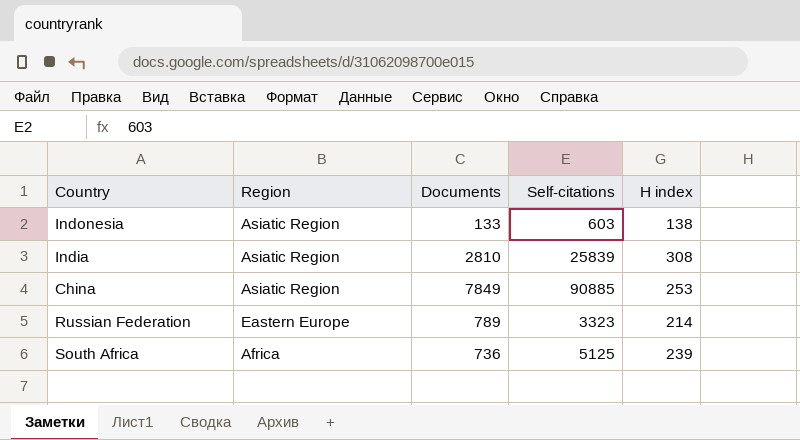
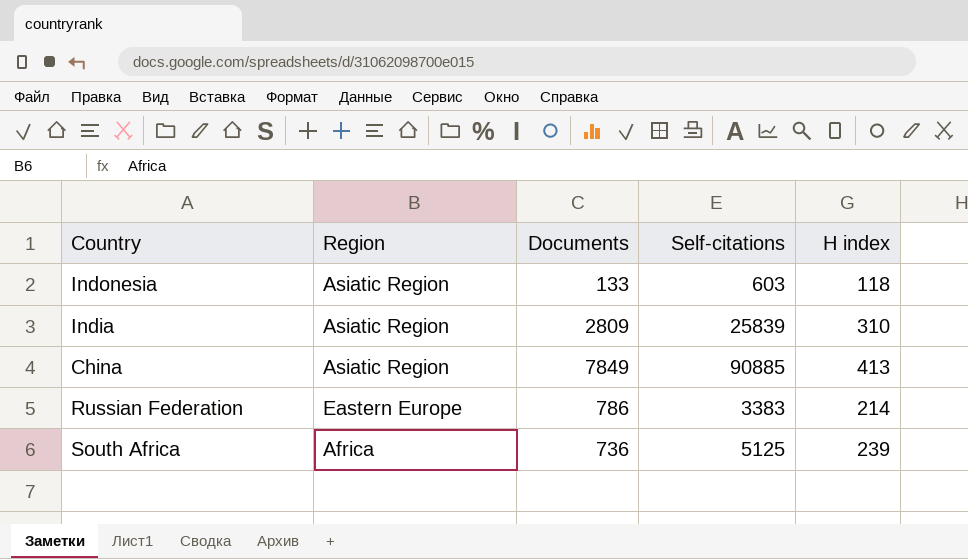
Indonesia | H index: 138 -> 118
India | Documents: 2810 -> 2809
India | H index: 308 -> 310
China | H index: 253 -> 413
Russian Federation | Documents: 789 -> 786
Russian Federation | Self-citations: 3323 -> 3383

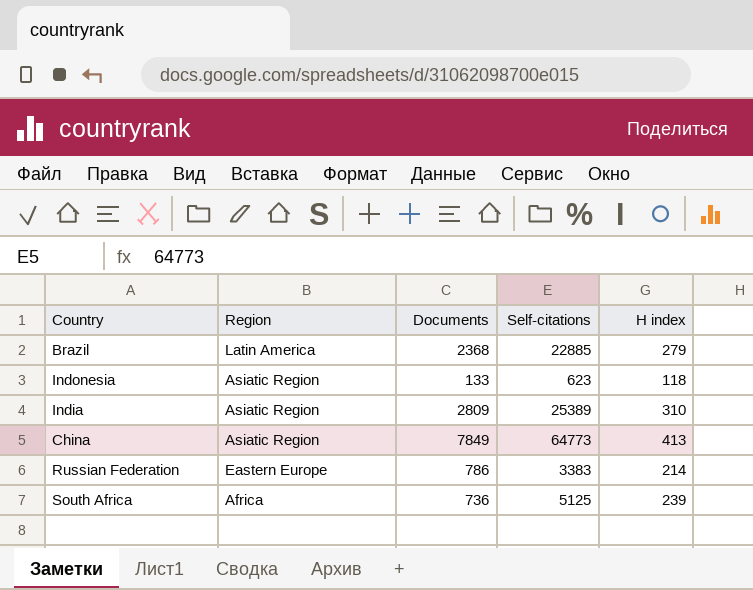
row Brazil: none -> Latin America | 2368 | 22885 | 279
Indonesia | Self-citations: 603 -> 623
India | Self-citations: 25839 -> 25389
China | Self-citations: 90885 -> 64773

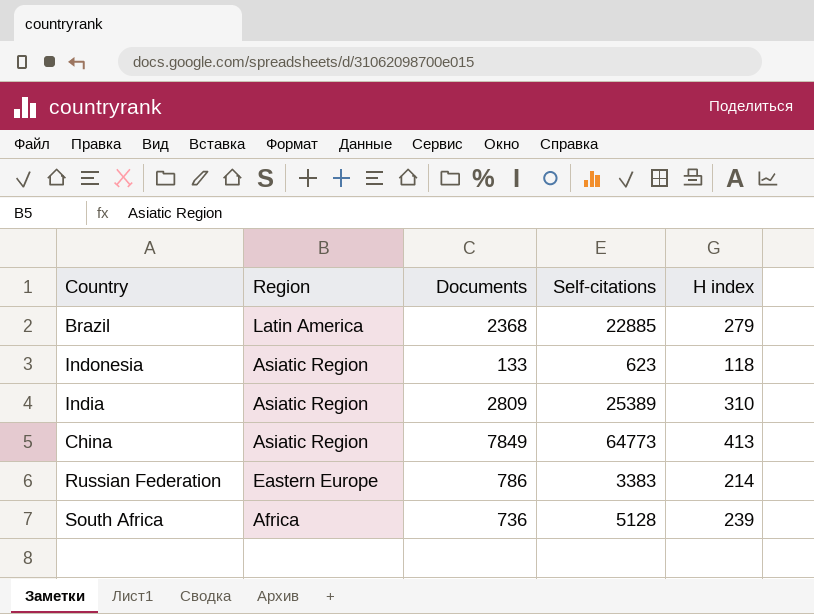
South Africa | Self-citations: 5125 -> 5128

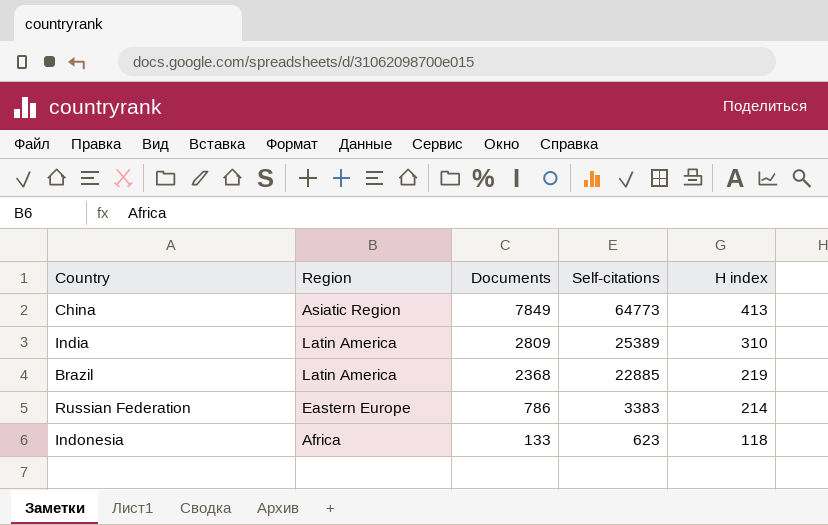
row order: none -> Documents descending
row South Africa: Africa | 736 | 5128 | 239 -> none
India | Region: Asiatic Region -> Latin America
Brazil | H index: 279 -> 219
Indonesia | Region: Asiatic Region -> Africa

